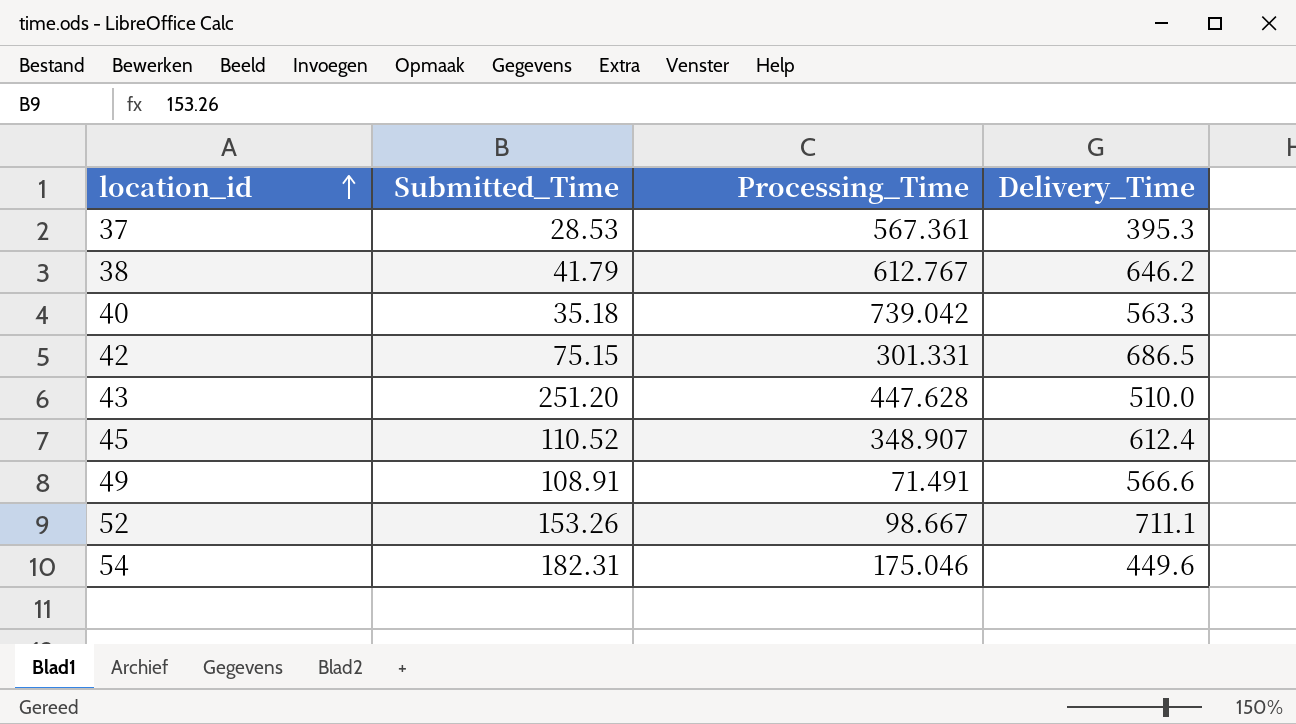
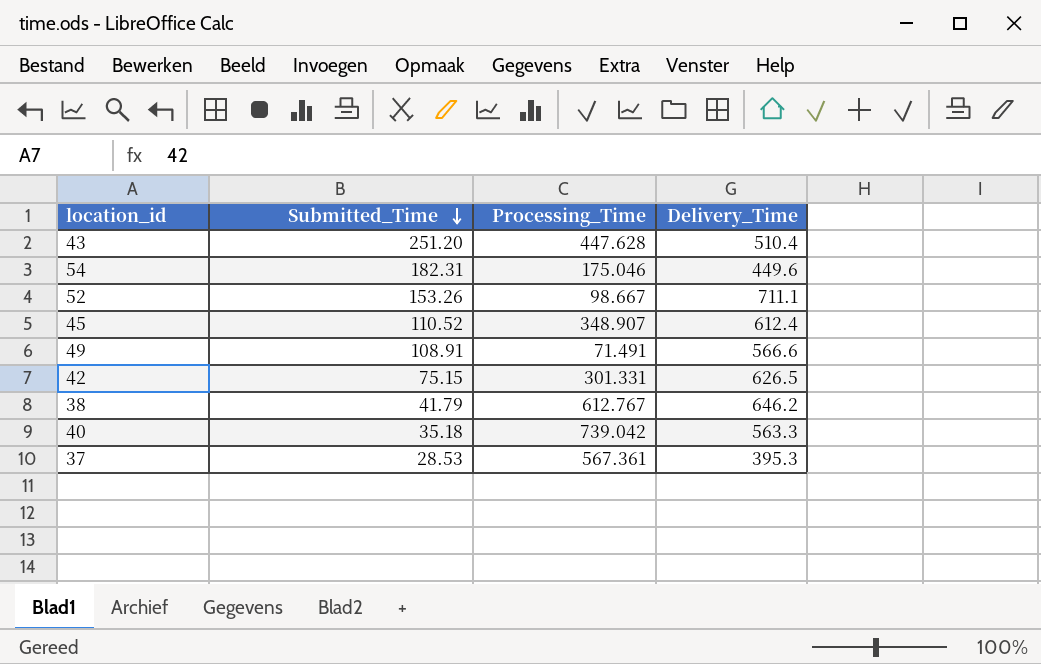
row order: location_id ascending -> Submitted_Time descending
43 | Delivery_Time: 510.0 -> 510.4
42 | Delivery_Time: 686.5 -> 626.5

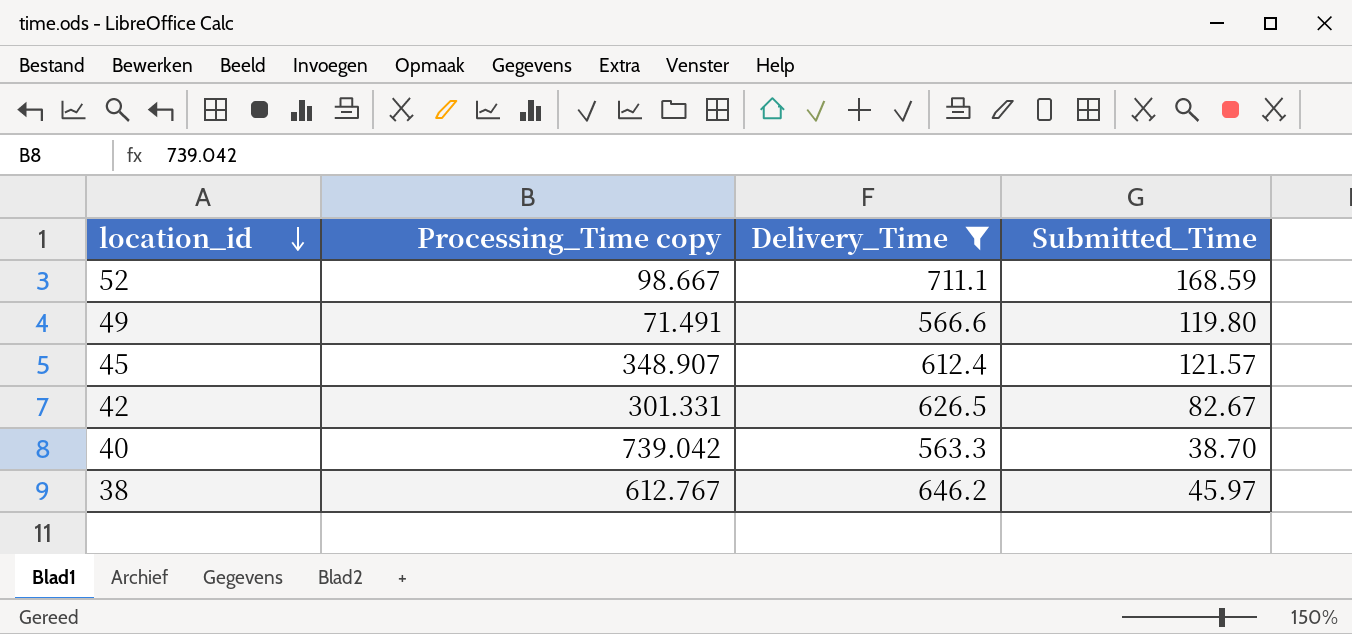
filter: none -> Delivery_Time >= 563.3
row order: Submitted_Time descending -> location_id descending
column name: Processing_Time -> Processing_Time copy
column Submitted_Time | position: 2 -> 4
52 | Submitted_Time: 153.26 -> 168.59
49 | Submitted_Time: 108.91 -> 119.80
45 | Submitted_Time: 110.52 -> 121.57
42 | Submitted_Time: 75.15 -> 82.67
40 | Submitted_Time: 35.18 -> 38.70
38 | Submitted_Time: 41.79 -> 45.97

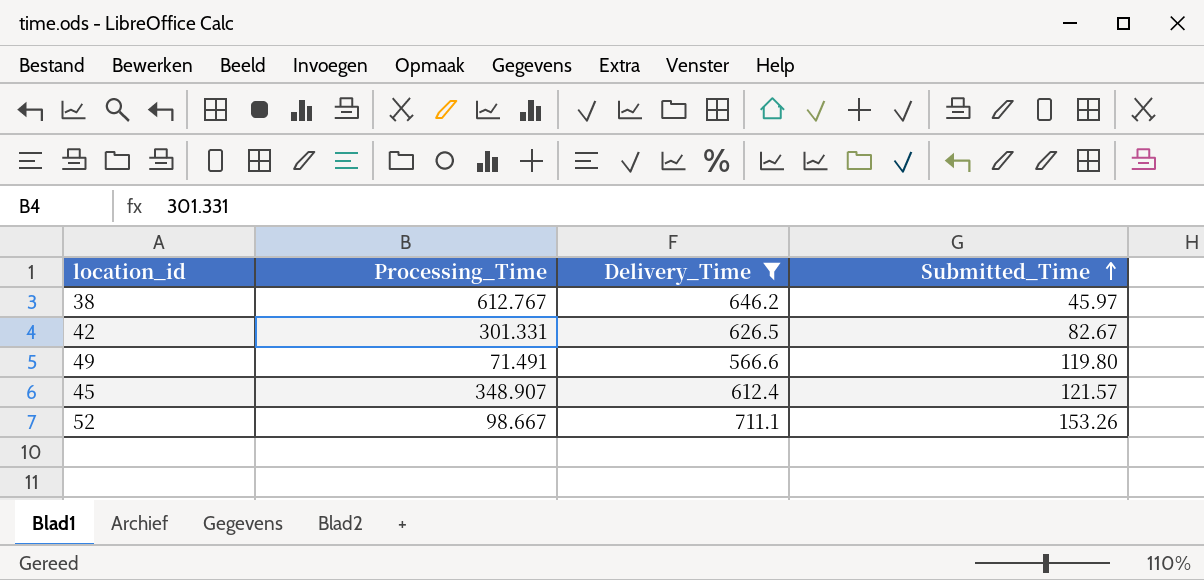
row order: location_id descending -> Submitted_Time ascending
column name: Processing_Time copy -> Processing_Time
row 40: 739.042 | 563.3 | 38.70 -> none
52 | Submitted_Time: 168.59 -> 153.26

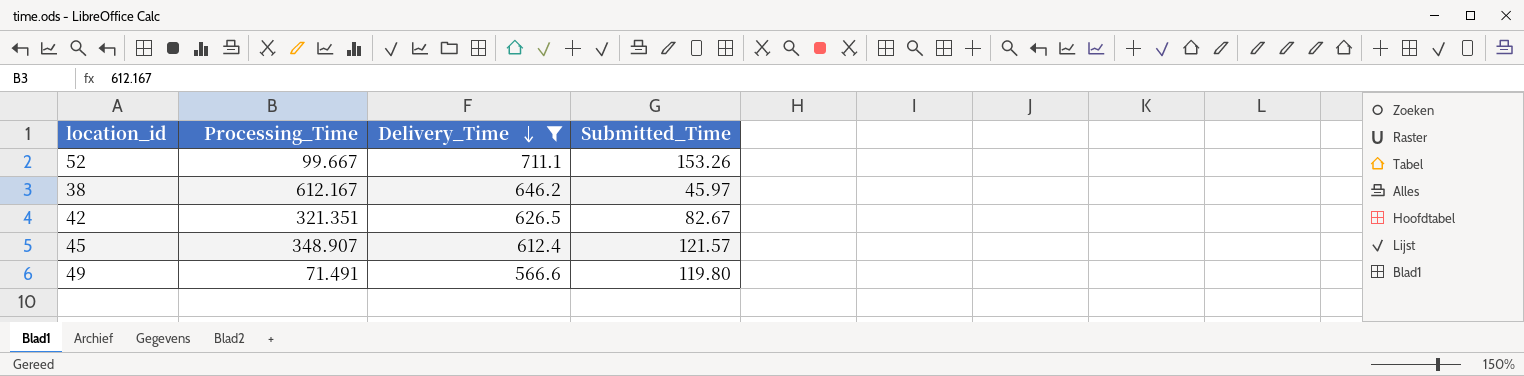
row order: Submitted_Time ascending -> Delivery_Time descending
52 | Processing_Time: 98.667 -> 99.667
38 | Processing_Time: 612.767 -> 612.167
42 | Processing_Time: 301.331 -> 321.351

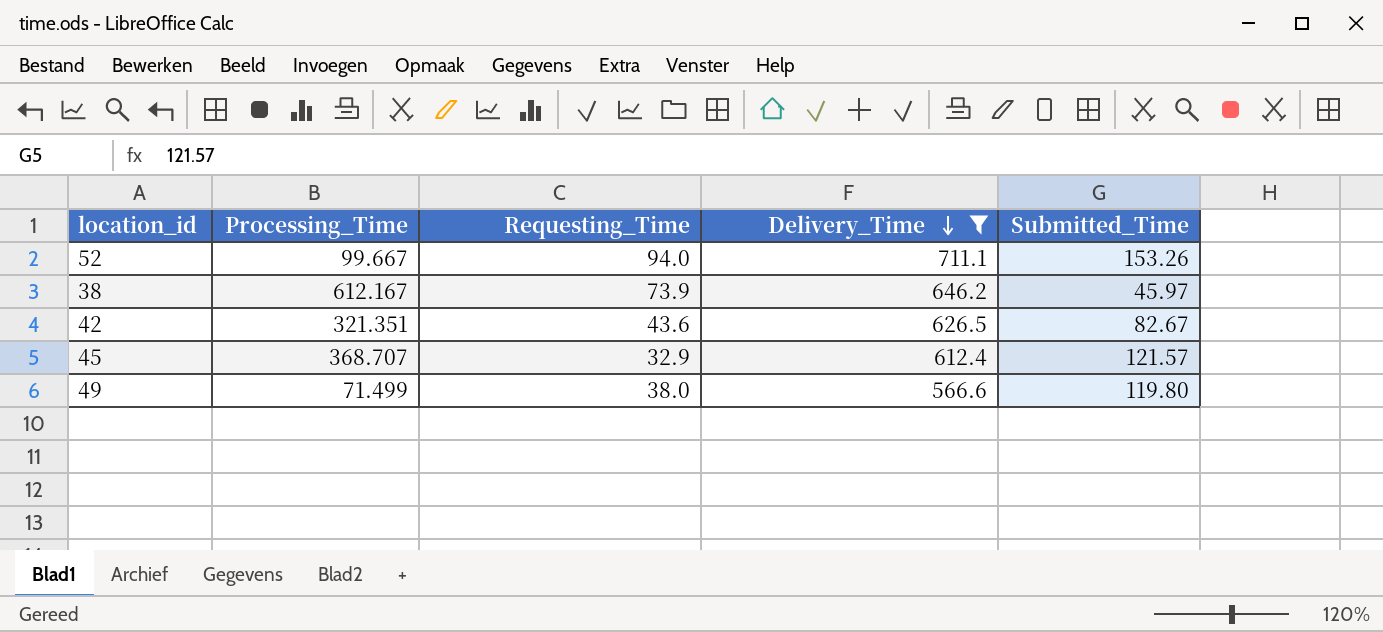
column Requesting_Time | position: none -> 3
45 | Processing_Time: 348.907 -> 368.707
49 | Processing_Time: 71.491 -> 71.499

